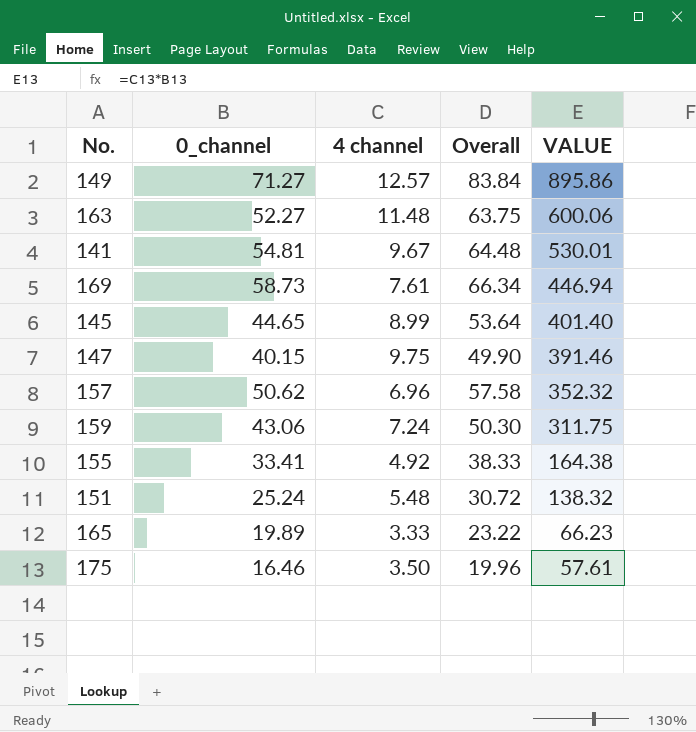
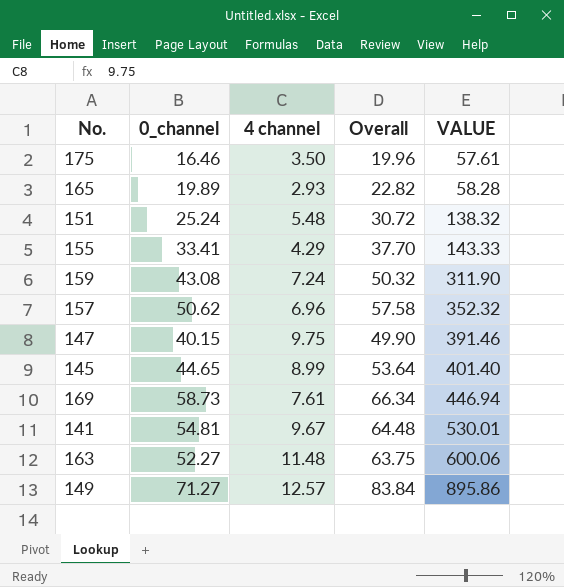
row order: VALUE descending -> VALUE ascending
165 | 4 channel: 3.33 -> 2.93
165 | Overall: 23.22 -> 22.82
165 | VALUE: 66.23 -> 58.28
155 | 4 channel: 4.92 -> 4.29
155 | Overall: 38.33 -> 37.70
155 | VALUE: 164.38 -> 143.33
159 | 0_channel: 43.06 -> 43.08
159 | Overall: 50.30 -> 50.32
159 | VALUE: 311.75 -> 311.90

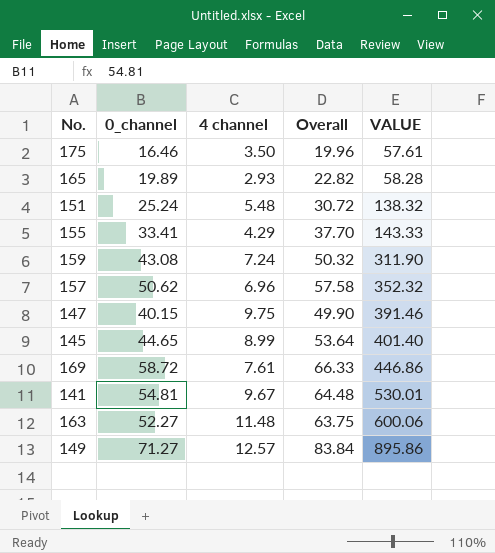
169 | 0_channel: 58.73 -> 58.72
169 | Overall: 66.34 -> 66.33
169 | VALUE: 446.94 -> 446.86

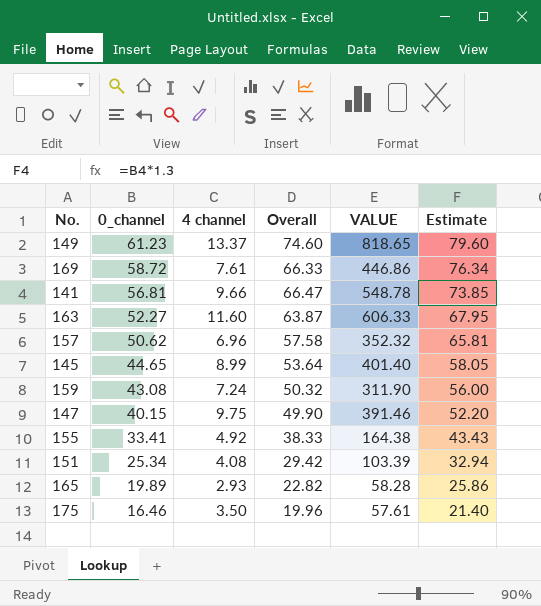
row order: VALUE ascending -> 0_channel descending
column Estimate | formula: none -> [0_channel] * 1.3
149 | 0_channel: 71.27 -> 61.23
149 | 4 channel: 12.57 -> 13.37
149 | Overall: 83.84 -> 74.60
149 | VALUE: 895.86 -> 818.65
141 | 0_channel: 54.81 -> 56.81
141 | 4 channel: 9.67 -> 9.66
141 | Overall: 64.48 -> 66.47
141 | VALUE: 530.01 -> 548.78
163 | 4 channel: 11.48 -> 11.60
163 | Overall: 63.75 -> 63.87
163 | VALUE: 600.06 -> 606.33
155 | 4 channel: 4.29 -> 4.92
155 | Overall: 37.70 -> 38.33
155 | VALUE: 143.33 -> 164.38
151 | 0_channel: 25.24 -> 25.34
151 | 4 channel: 5.48 -> 4.08
151 | Overall: 30.72 -> 29.42
151 | VALUE: 138.32 -> 103.39

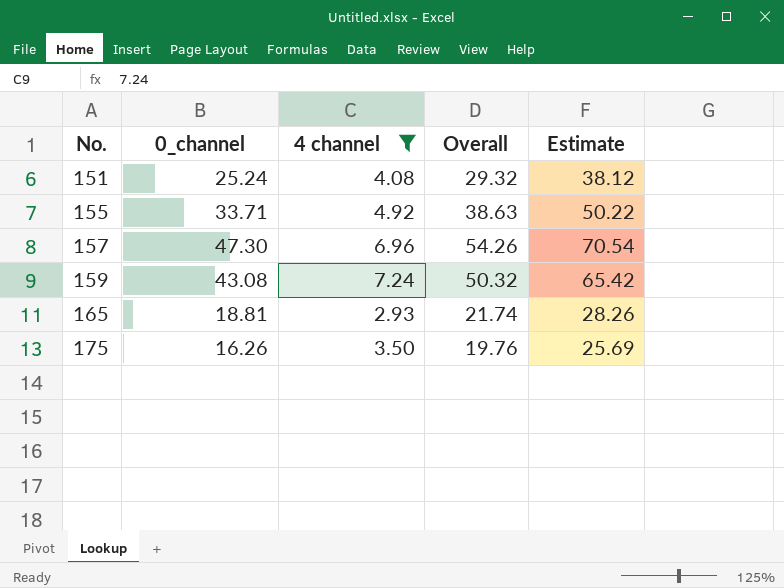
filter: none -> 4 channel <= 7.24
row order: 0_channel descending -> No. ascending
column VALUE | formula: [0_channel] * [4 channel] -> none
column Estimate | formula: [0_channel] * 1.3 -> [Overall] * 1.3
151 | 0_channel: 25.34 -> 25.24
151 | Overall: 29.42 -> 29.32
155 | 0_channel: 33.41 -> 33.71
155 | Overall: 38.33 -> 38.63
157 | 0_channel: 50.62 -> 47.30
157 | Overall: 57.58 -> 54.26
165 | 0_channel: 19.89 -> 18.81
165 | Overall: 22.82 -> 21.74
175 | 0_channel: 16.46 -> 16.26
175 | Overall: 19.96 -> 19.76

